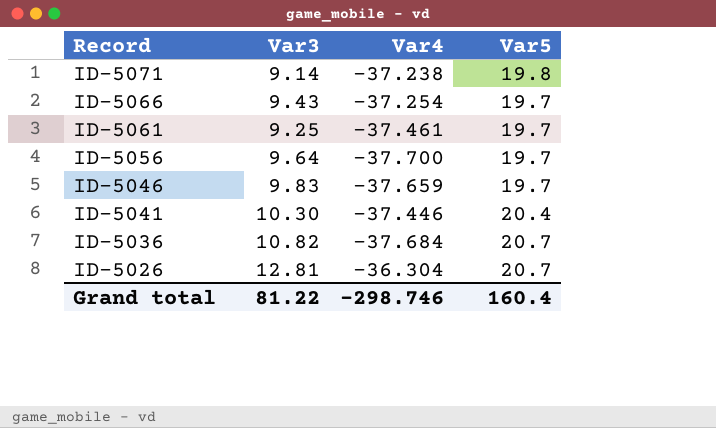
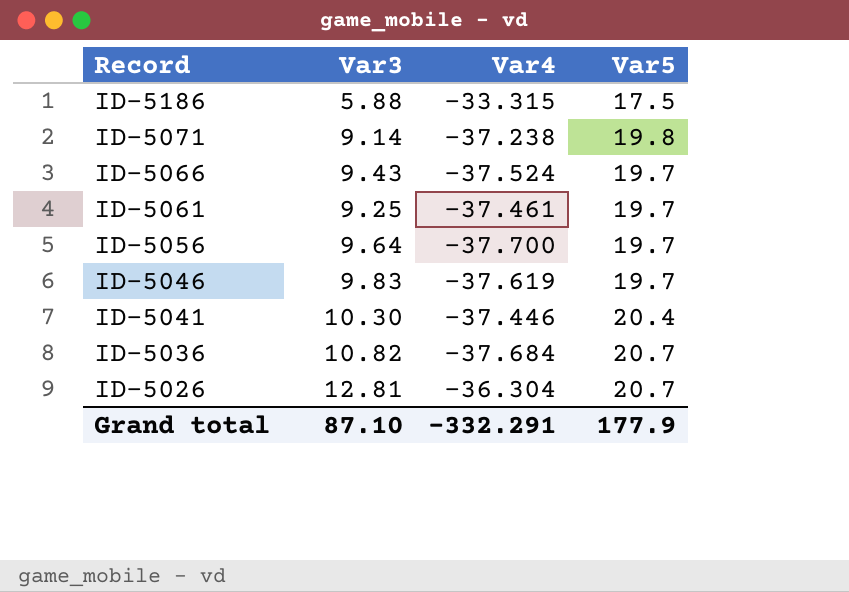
row ID-5186: none -> 5.88 | -33.315 | 17.5
ID-5066 | Var4: -37.254 -> -37.524
ID-5046 | Var4: -37.659 -> -37.619
Grand total | Var3: 81.22 -> 87.10
Grand total | Var4: -298.746 -> -332.291
Grand total | Var5: 160.4 -> 177.9

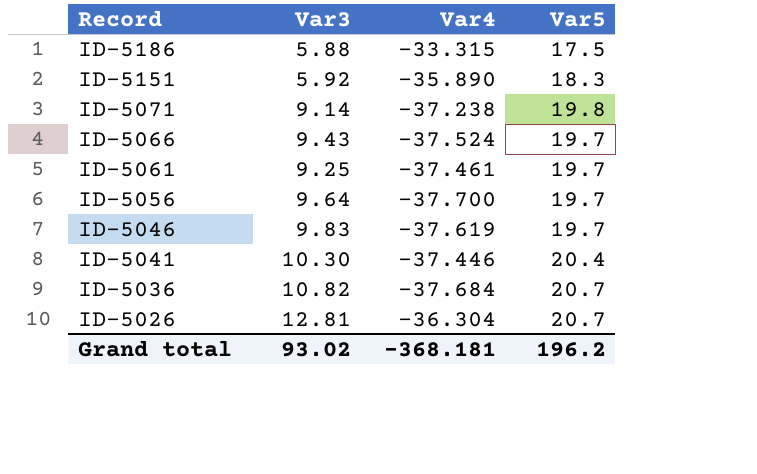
row ID-5151: none -> 5.92 | -35.890 | 18.3
Grand total | Var3: 87.10 -> 93.02
Grand total | Var4: -332.291 -> -368.181
Grand total | Var5: 177.9 -> 196.2

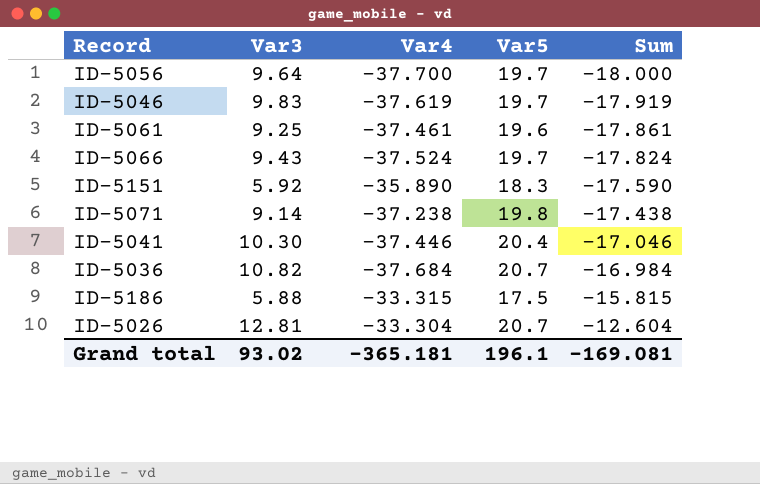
row order: Record descending -> Sum ascending
column Sum | formula: none -> [Var4] + [Var5]
ID-5061 | Var5: 19.7 -> 19.6
ID-5026 | Var4: -36.304 -> -33.304
Grand total | Var4: -368.181 -> -365.181
Grand total | Var5: 196.2 -> 196.1

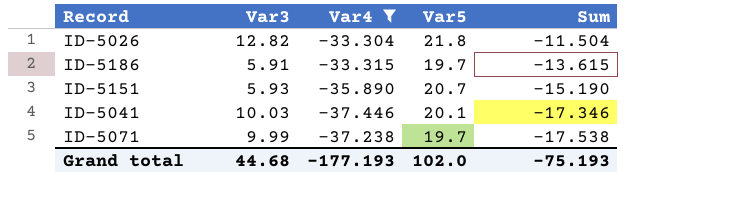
filter: none -> Var4 >= -37.446
row order: Sum ascending -> Sum descending
ID-5026 | Var3: 12.81 -> 12.82
ID-5026 | Var5: 20.7 -> 21.8
ID-5026 | Sum: -12.604 -> -11.504
ID-5186 | Var3: 5.88 -> 5.91
ID-5186 | Var5: 17.5 -> 19.7
ID-5186 | Sum: -15.815 -> -13.615
ID-5151 | Var3: 5.92 -> 5.93
ID-5151 | Var5: 18.3 -> 20.7
ID-5151 | Sum: -17.590 -> -15.190
ID-5041 | Var3: 10.30 -> 10.03
ID-5041 | Var5: 20.4 -> 20.1
ID-5041 | Sum: -17.046 -> -17.346
ID-5071 | Var3: 9.14 -> 9.99
ID-5071 | Var5: 19.8 -> 19.7
ID-5071 | Sum: -17.438 -> -17.538
Grand total | Var3: 93.02 -> 44.68
Grand total | Var4: -365.181 -> -177.193
Grand total | Var5: 196.1 -> 102.0
Grand total | Sum: -169.081 -> -75.193

